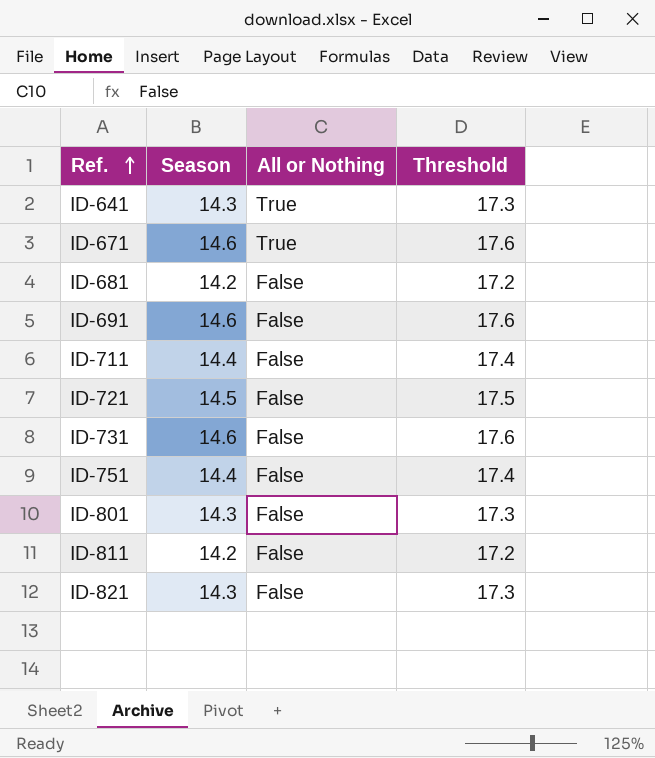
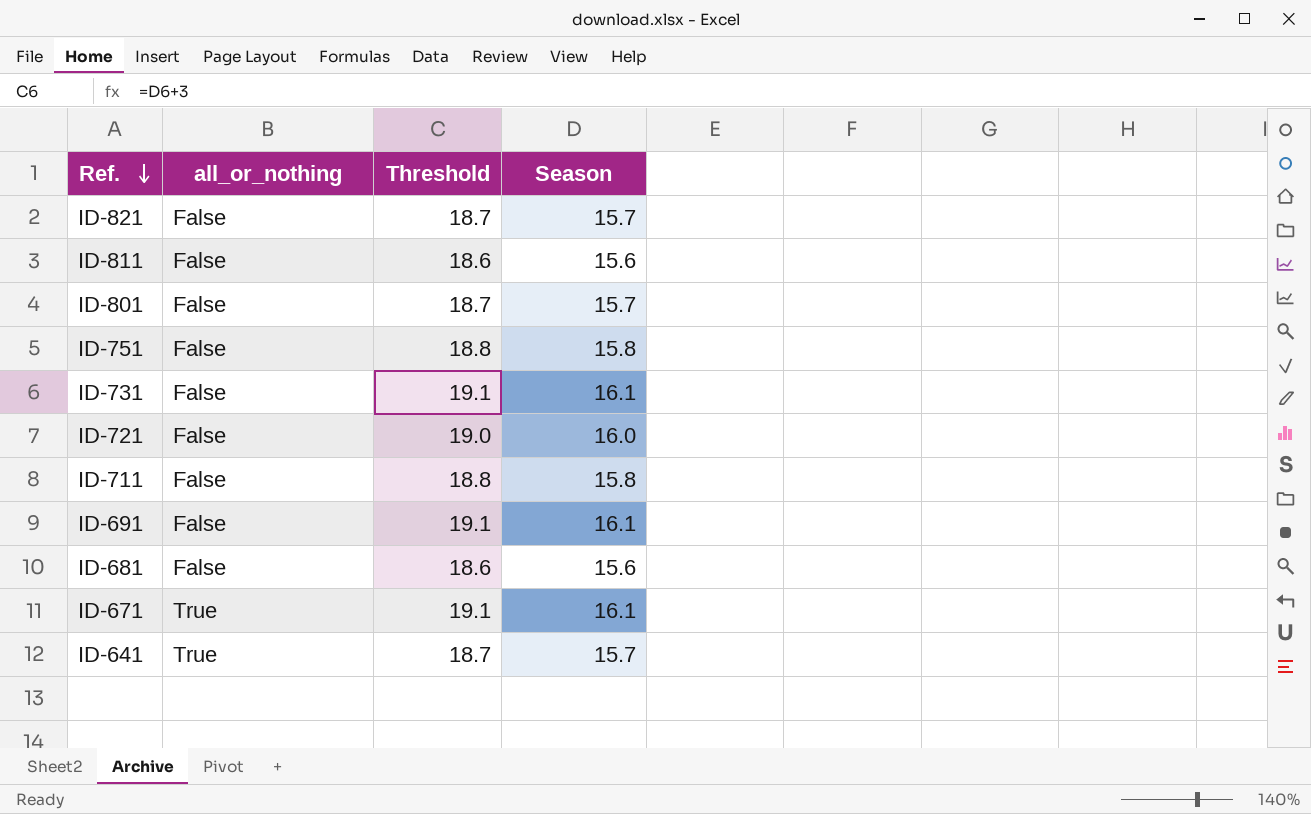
row order: Ref. ascending -> Ref. descending
column name: All or Nothing -> all_or_nothing
column Season | position: 2 -> 4
ID-821 | Threshold: 17.3 -> 18.7
ID-821 | Season: 14.3 -> 15.7
ID-811 | Threshold: 17.2 -> 18.6
ID-811 | Season: 14.2 -> 15.6
ID-801 | Threshold: 17.3 -> 18.7
ID-801 | Season: 14.3 -> 15.7
ID-751 | Threshold: 17.4 -> 18.8
ID-751 | Season: 14.4 -> 15.8
ID-731 | Threshold: 17.6 -> 19.1
ID-731 | Season: 14.6 -> 16.1
ID-721 | Threshold: 17.5 -> 19.0
ID-721 | Season: 14.5 -> 16.0
ID-711 | Threshold: 17.4 -> 18.8
ID-711 | Season: 14.4 -> 15.8
ID-691 | Threshold: 17.6 -> 19.1
ID-691 | Season: 14.6 -> 16.1
ID-681 | Threshold: 17.2 -> 18.6
ID-681 | Season: 14.2 -> 15.6
ID-671 | Threshold: 17.6 -> 19.1
ID-671 | Season: 14.6 -> 16.1
ID-641 | Threshold: 17.3 -> 18.7
ID-641 | Season: 14.3 -> 15.7

